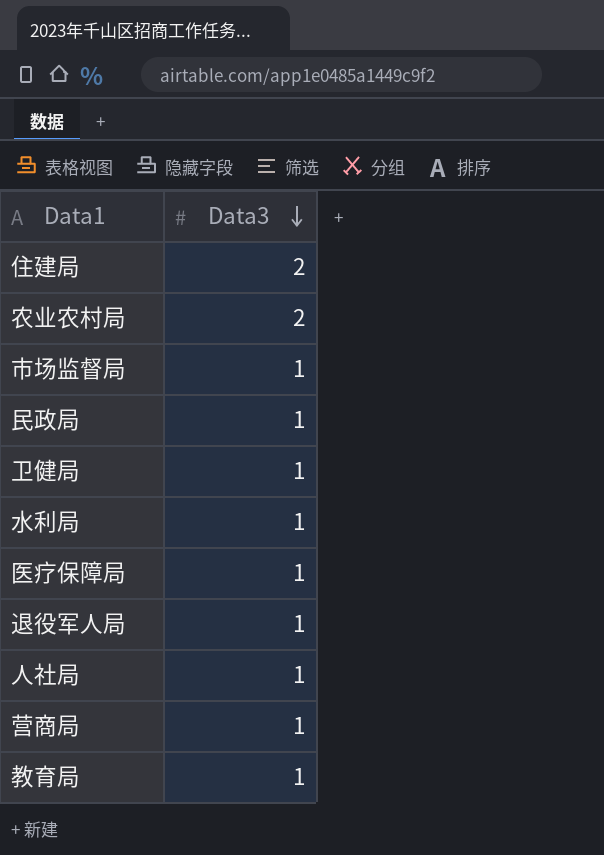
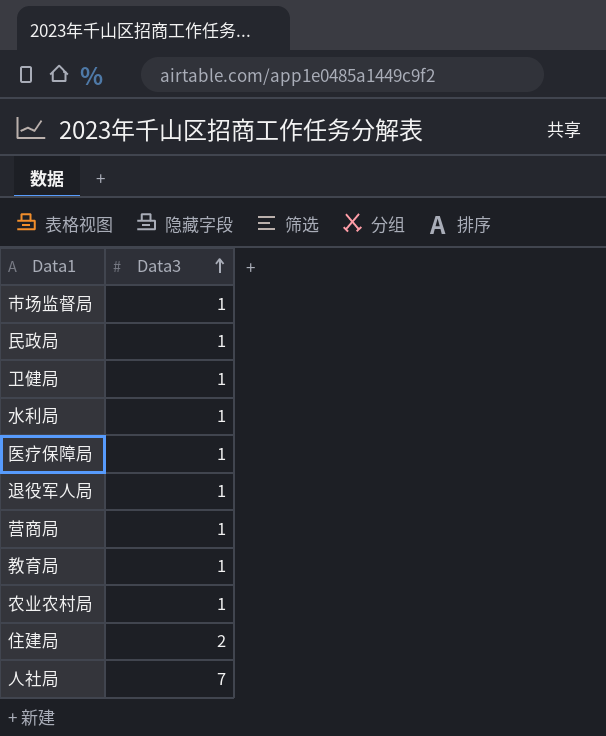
row order: Data3 descending -> Data3 ascending
农业农村局 | Data3: 2 -> 1
人社局 | Data3: 1 -> 7

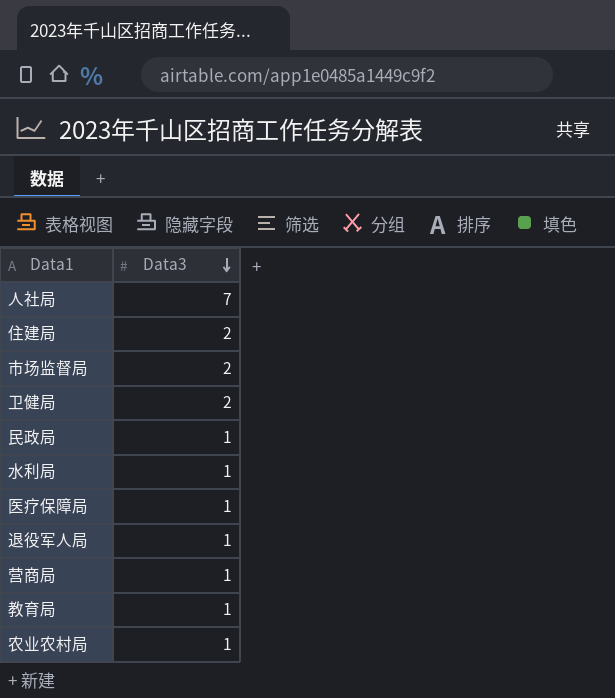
row order: Data3 ascending -> Data3 descending
市场监督局 | Data3: 1 -> 2
卫健局 | Data3: 1 -> 2

